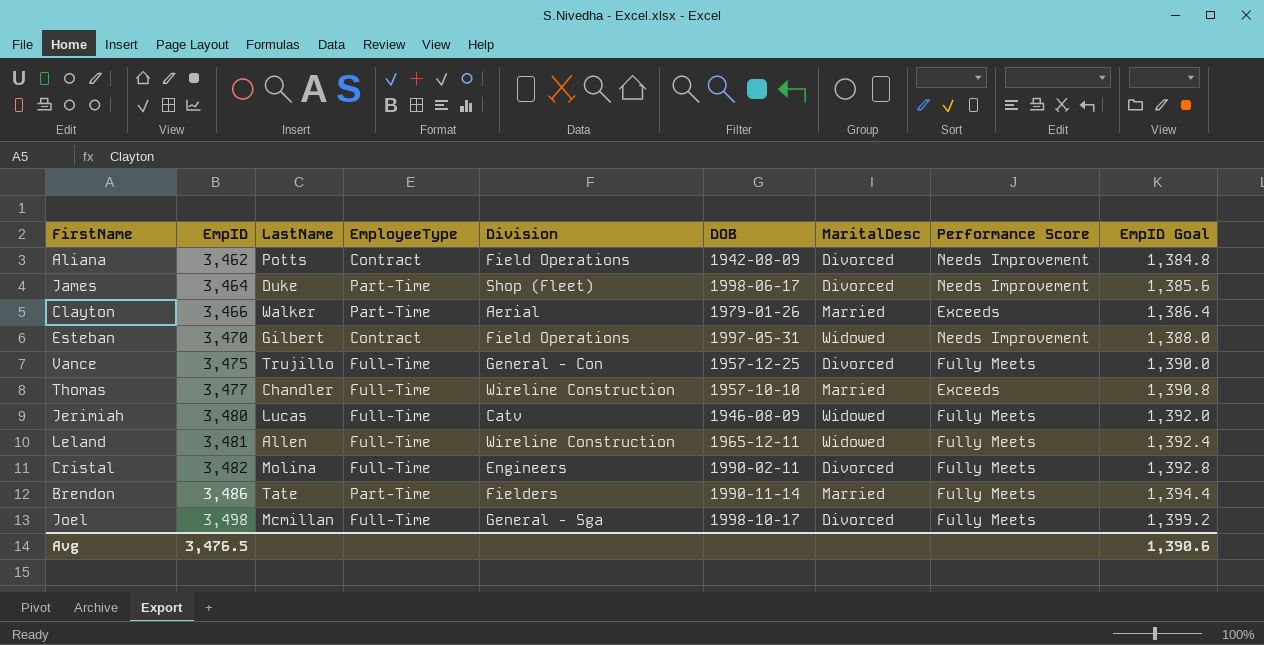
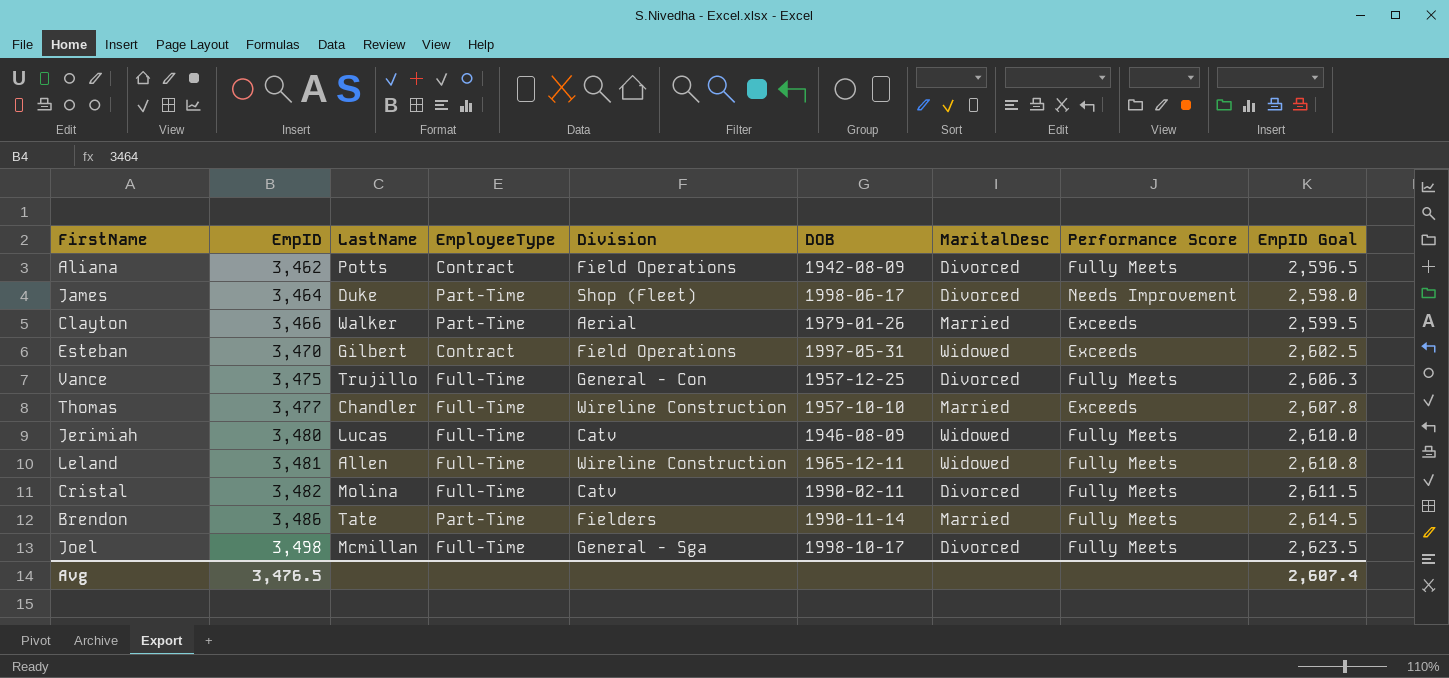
column EmpID Goal | formula: [EmpID] * 0.4 -> [EmpID] * 0.75
Aliana | Performance Score: Needs Improvement -> Fully Meets
Esteban | Performance Score: Needs Improvement -> Exceeds
Cristal | Division: Engineers -> Catv
Avg | EmpID Goal: 1,390.6 -> 2,607.4

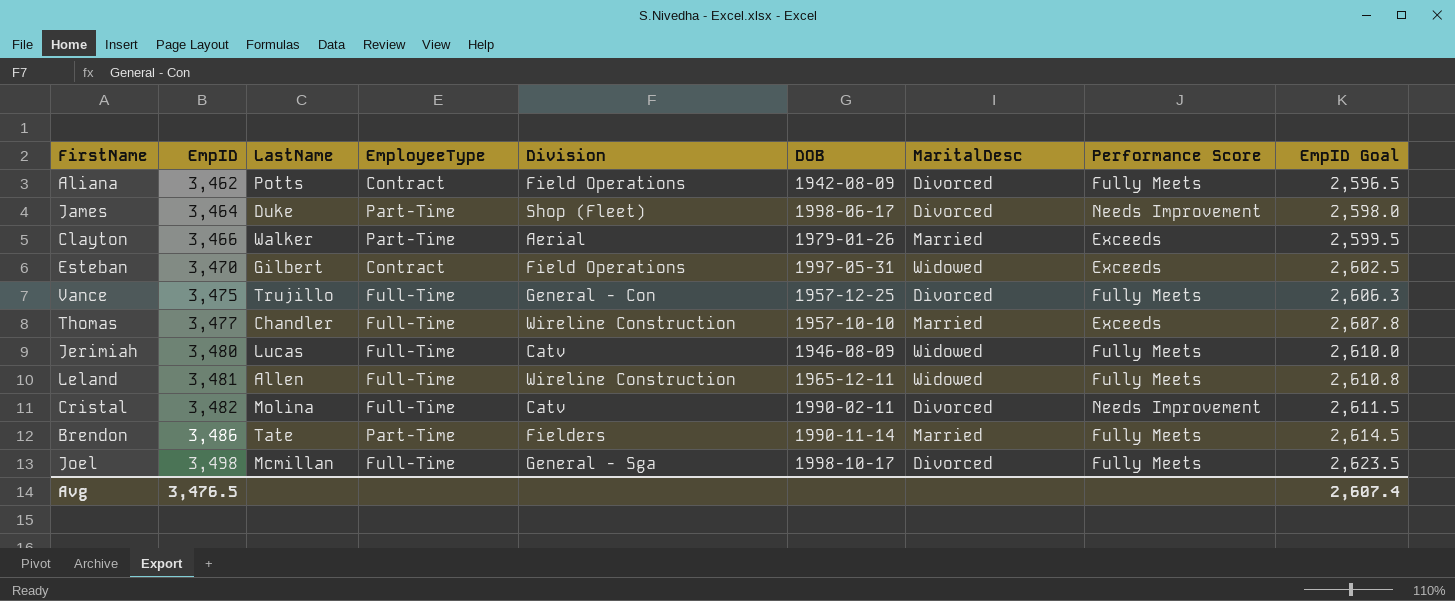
Cristal | Performance Score: Fully Meets -> Needs Improvement

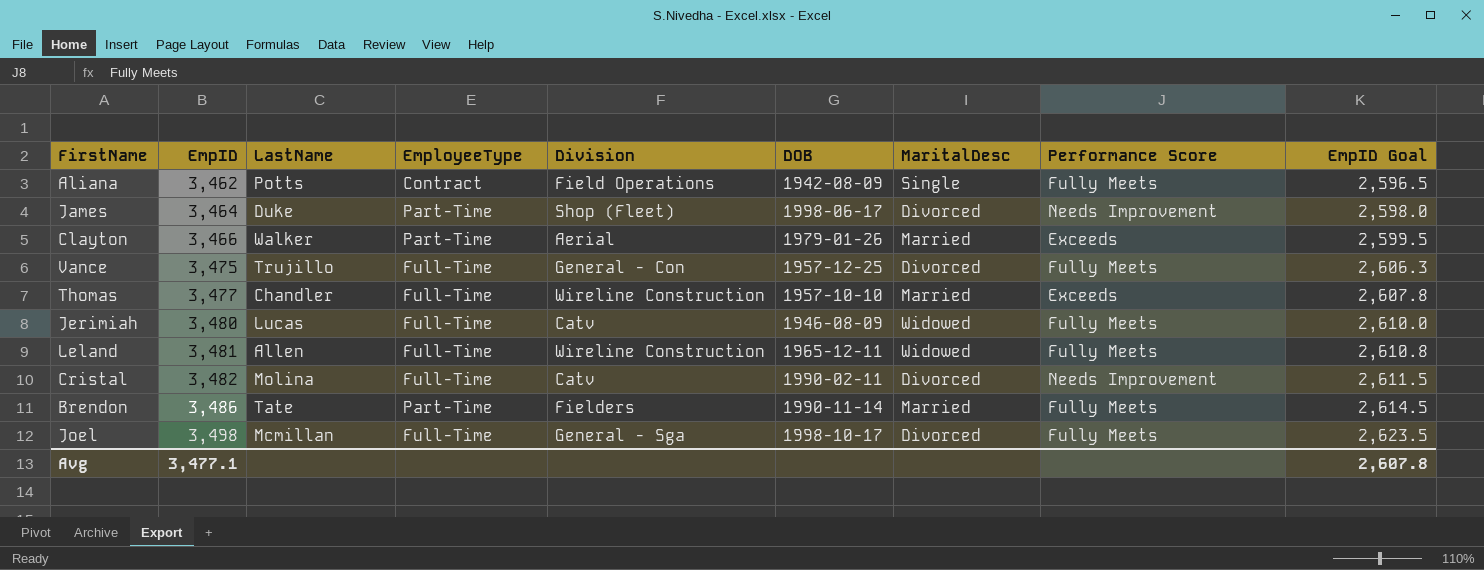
row Esteban: 3,470 | Gilbert | Contract | Field Operations | 1997-05-31 | Widowed | Exceeds | 2,602.5 -> none
Aliana | MaritalDesc: Divorced -> Single
Avg | EmpID: 3,476.5 -> 3,477.1
Avg | EmpID Goal: 2,607.4 -> 2,607.8

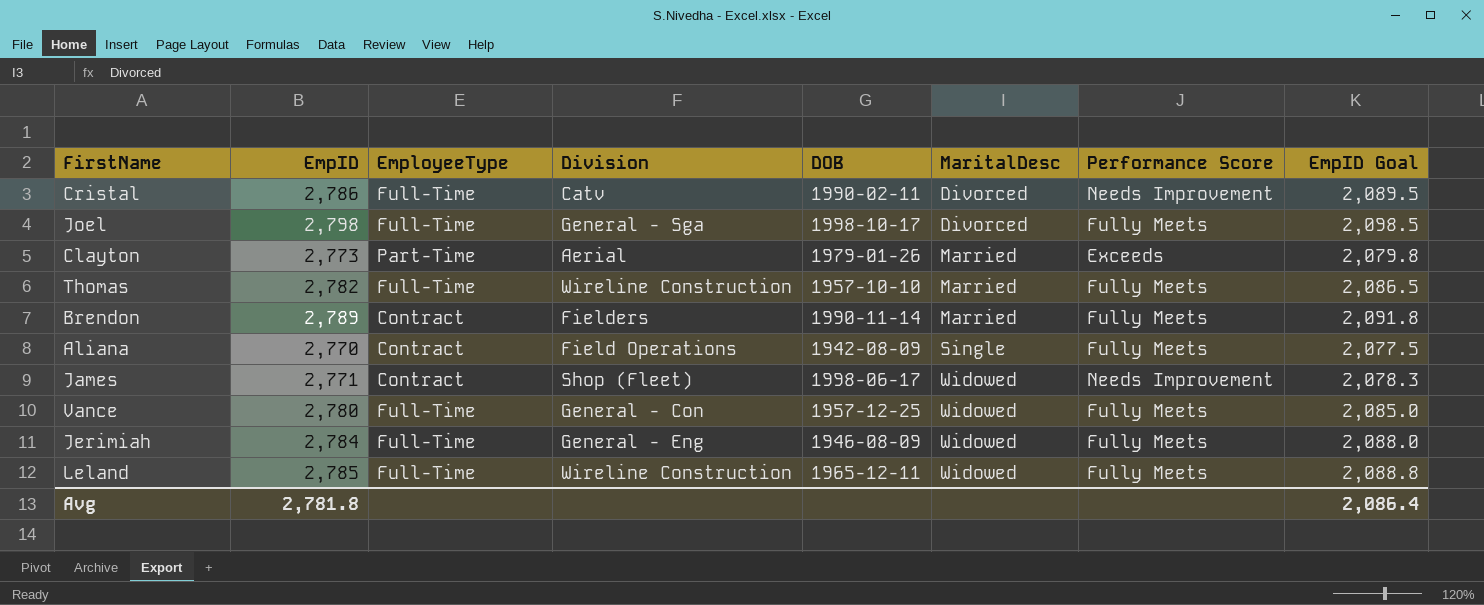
row order: EmpID ascending -> MaritalDesc ascending
column LastName | position: 3 -> none
Cristal | EmpID: 3,482 -> 2,786
Cristal | EmpID Goal: 2,611.5 -> 2,089.5
Joel | EmpID: 3,498 -> 2,798
Joel | EmpID Goal: 2,623.5 -> 2,098.5
Clayton | EmpID: 3,466 -> 2,773
Clayton | EmpID Goal: 2,599.5 -> 2,079.8
Thomas | EmpID: 3,477 -> 2,782
Thomas | Performance Score: Exceeds -> Fully Meets
Thomas | EmpID Goal: 2,607.8 -> 2,086.5
Brendon | EmpID: 3,486 -> 2,789
Brendon | EmployeeType: Part-Time -> Contract
Brendon | EmpID Goal: 2,614.5 -> 2,091.8
Aliana | EmpID: 3,462 -> 2,770
Aliana | EmpID Goal: 2,596.5 -> 2,077.5
James | EmpID: 3,464 -> 2,771
James | EmployeeType: Part-Time -> Contract
James | MaritalDesc: Divorced -> Widowed
James | EmpID Goal: 2,598.0 -> 2,078.3
Vance | EmpID: 3,475 -> 2,780
Vance | MaritalDesc: Divorced -> Widowed
Vance | EmpID Goal: 2,606.3 -> 2,085.0
Jerimiah | EmpID: 3,480 -> 2,784
Jerimiah | Division: Catv -> General - Eng
Jerimiah | EmpID Goal: 2,610.0 -> 2,088.0
Leland | EmpID: 3,481 -> 2,785
Leland | EmpID Goal: 2,610.8 -> 2,088.8
Avg | EmpID: 3,477.1 -> 2,781.8
Avg | EmpID Goal: 2,607.8 -> 2,086.4

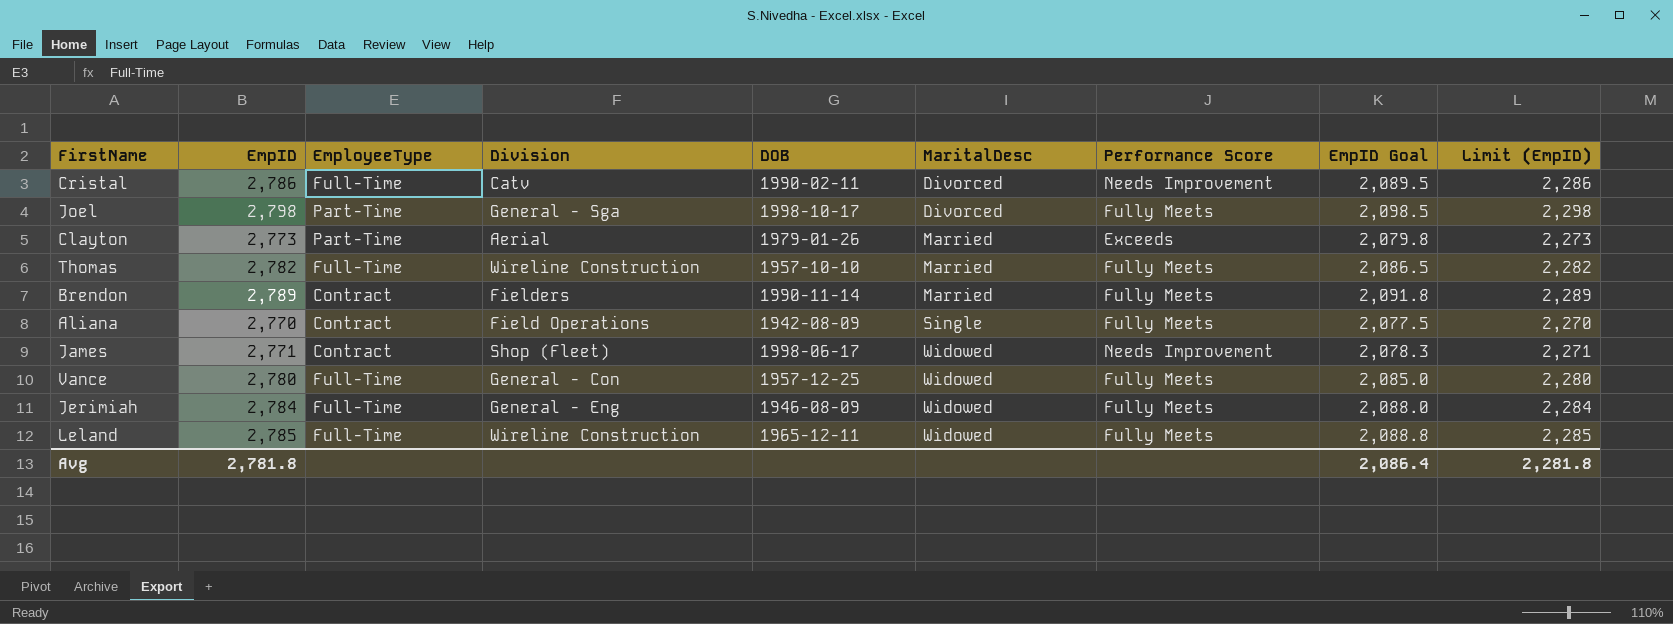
column Limit (EmpID) | formula: none -> [EmpID] - 500
Joel | EmployeeType: Full-Time -> Part-Time

